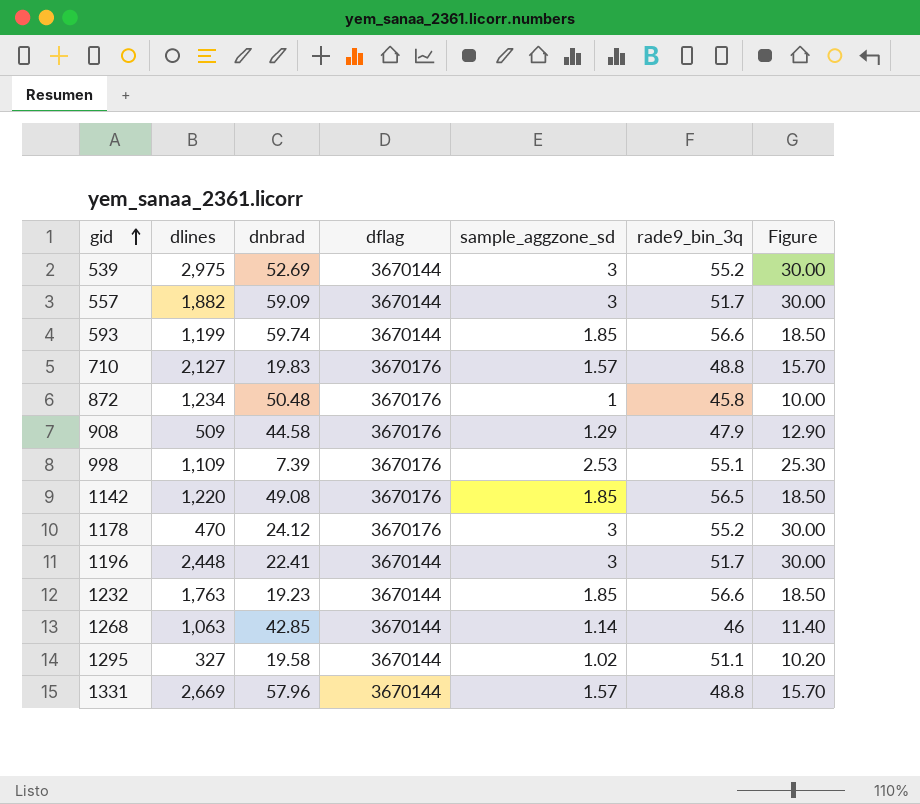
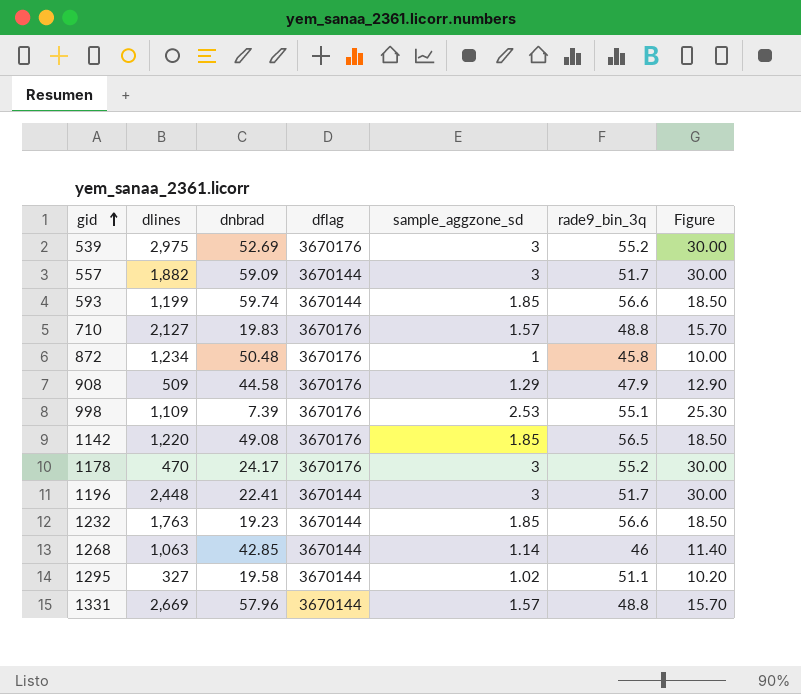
539 | dflag: 3670144 -> 3670176
1178 | dnbrad: 24.12 -> 24.17

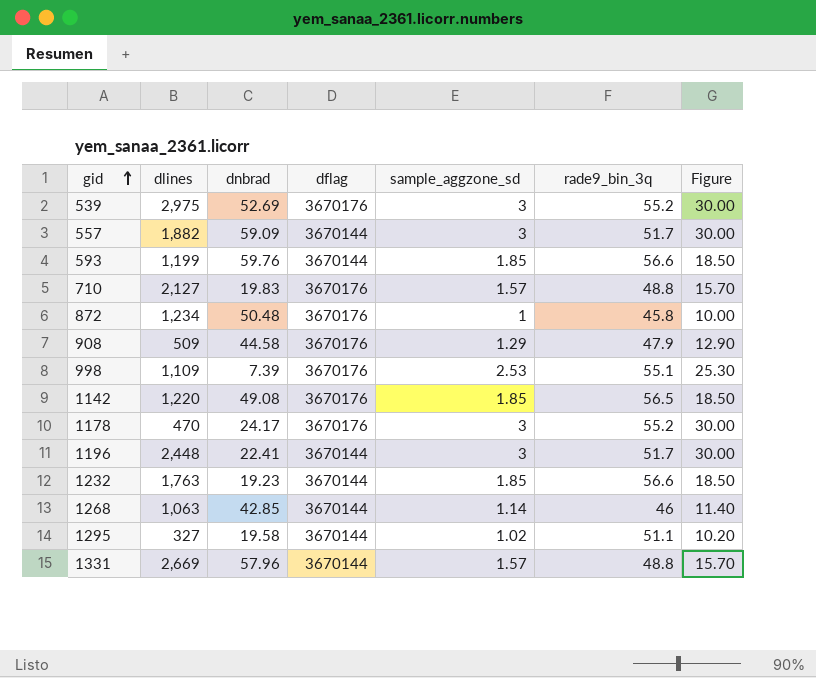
593 | dnbrad: 59.74 -> 59.76

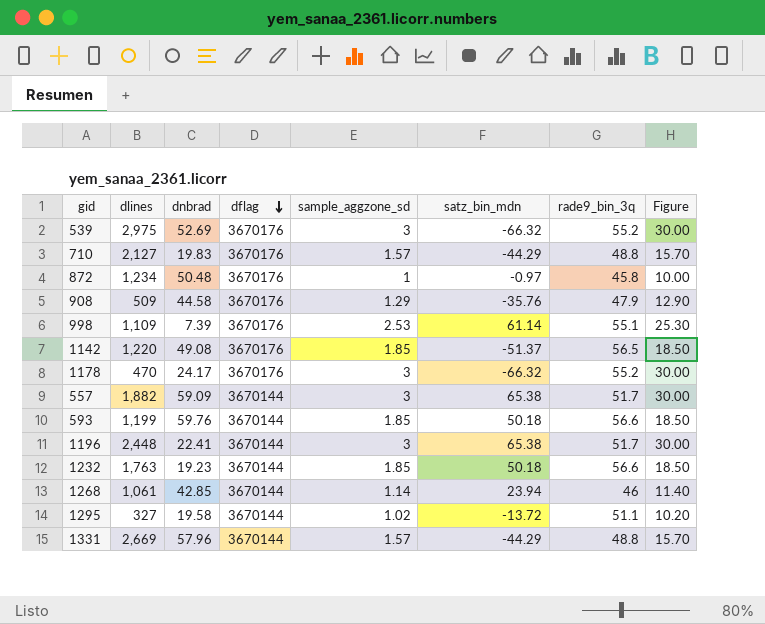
row order: gid ascending -> dflag descending
column satz_bin_mdn | position: none -> 6
1268 | dlines: 1,063 -> 1,061

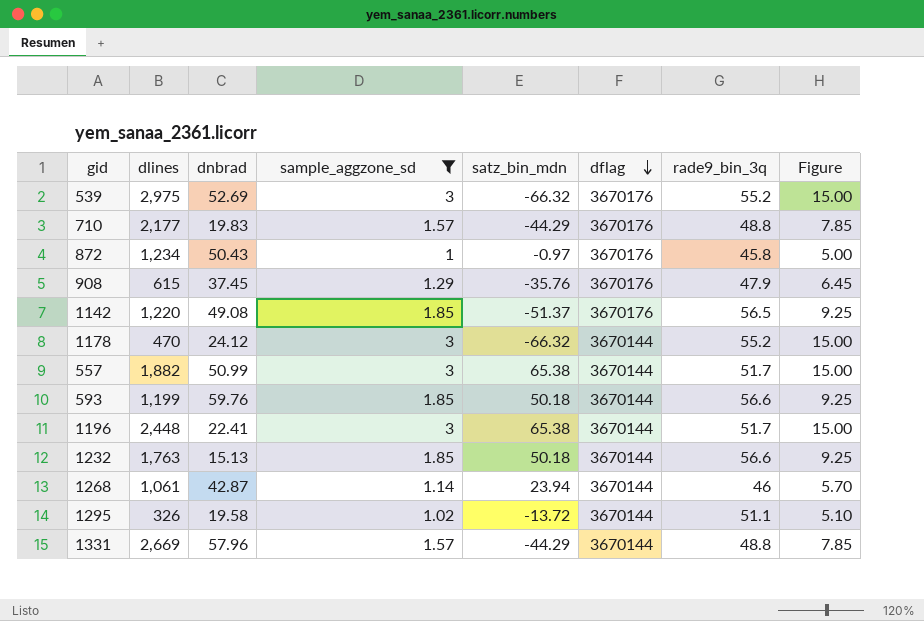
filter: none -> sample_aggzone_sd != 2.53
column dflag | position: 4 -> 6
column Figure | formula: [sample_aggzone_sd] * 10 -> [sample_aggzone_sd] * 5
710 | dlines: 2,127 -> 2,177
872 | dnbrad: 50.48 -> 50.43
908 | dlines: 509 -> 615
908 | dnbrad: 44.58 -> 37.45
1178 | dnbrad: 24.17 -> 24.12
1178 | dflag: 3670176 -> 3670144
557 | dnbrad: 59.09 -> 50.99
1232 | dnbrad: 19.23 -> 15.13
1268 | dnbrad: 42.85 -> 42.87
1295 | dlines: 327 -> 326

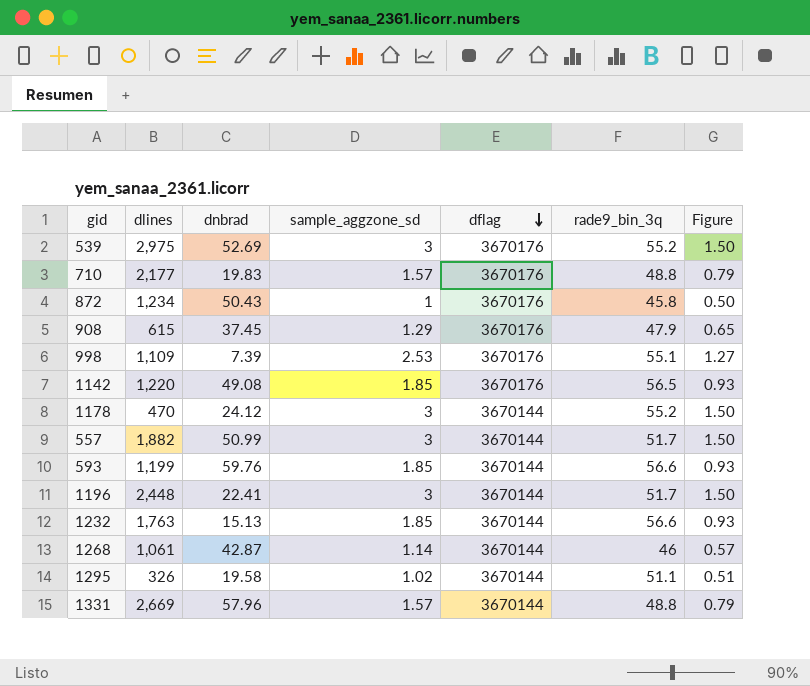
filter: sample_aggzone_sd != 2.53 -> none
column satz_bin_mdn | position: 5 -> none
column Figure | formula: [sample_aggzone_sd] * 5 -> [sample_aggzone_sd] * 0.5

